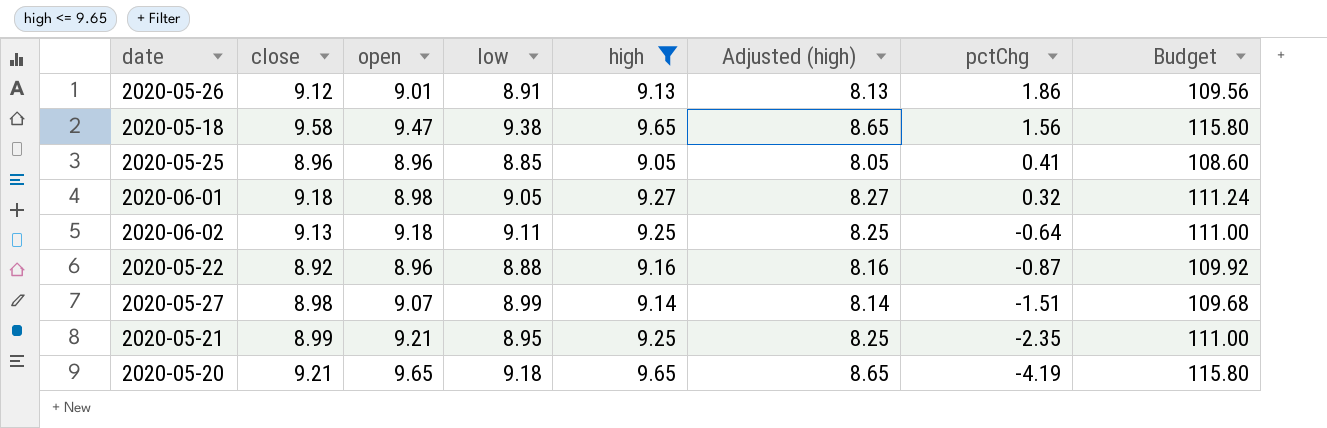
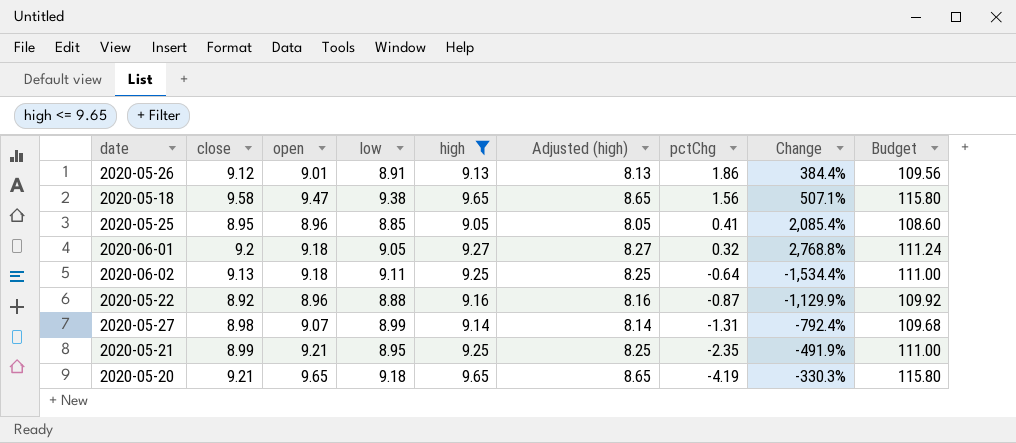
column Change | formula: none -> ([open] - [pctChg]) / [pctChg]
2020-05-25 | close: 8.96 -> 8.95
2020-06-01 | close: 9.18 -> 9.2
2020-06-01 | open: 8.98 -> 9.18
2020-05-27 | pctChg: -1.51 -> -1.31

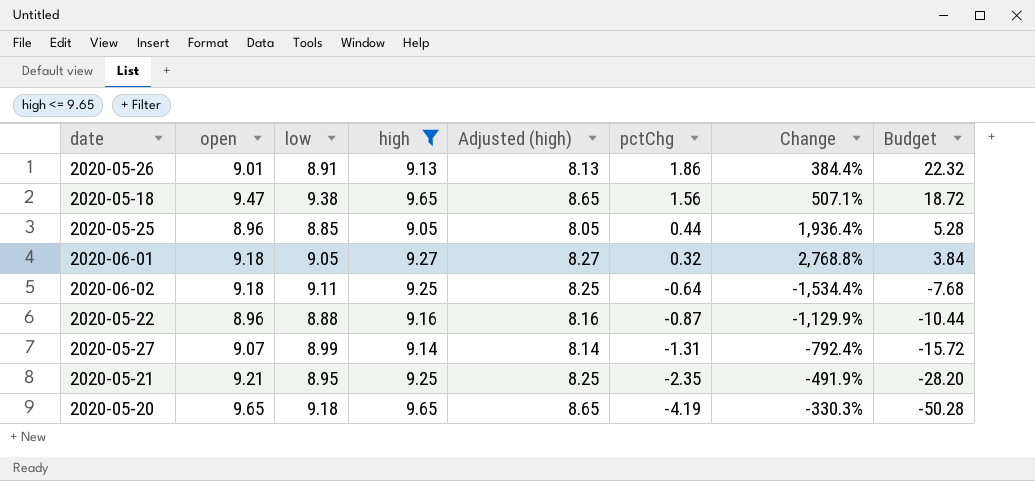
column close | position: 2 -> none
column Budget | formula: [high] * 12 -> [pctChg] * 12
2020-05-25 | pctChg: 0.41 -> 0.44
2020-05-25 | Change: 2,085.4% -> 1,936.4%

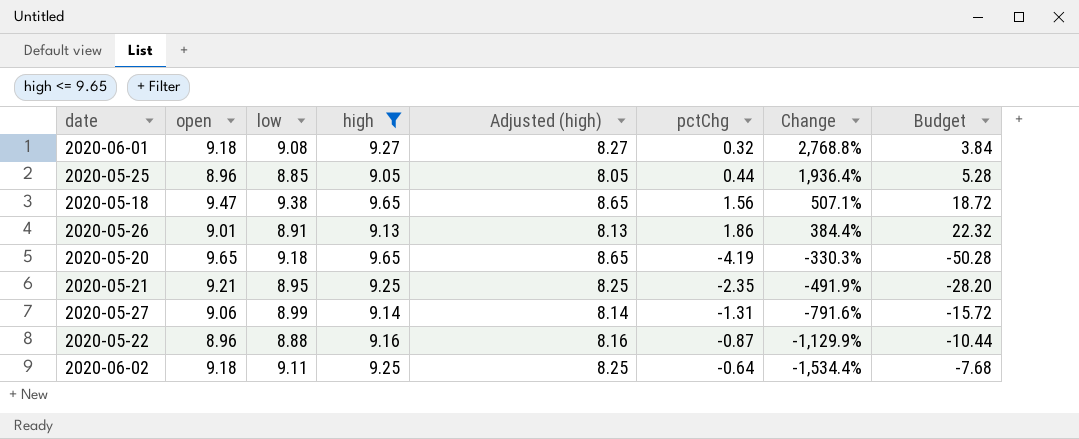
row order: pctChg descending -> Change descending
2020-06-01 | low: 9.05 -> 9.08
2020-05-27 | open: 9.07 -> 9.06
2020-05-27 | Change: -792.4% -> -791.6%

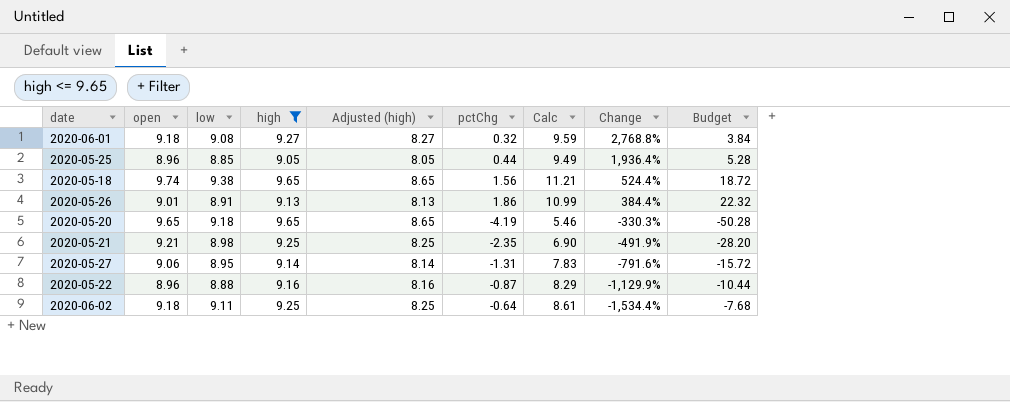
column Calc | formula: none -> [high] + [pctChg]
2020-05-18 | open: 9.47 -> 9.74
2020-05-18 | Change: 507.1% -> 524.4%
2020-05-21 | low: 8.95 -> 8.98
2020-05-27 | low: 8.99 -> 8.95

